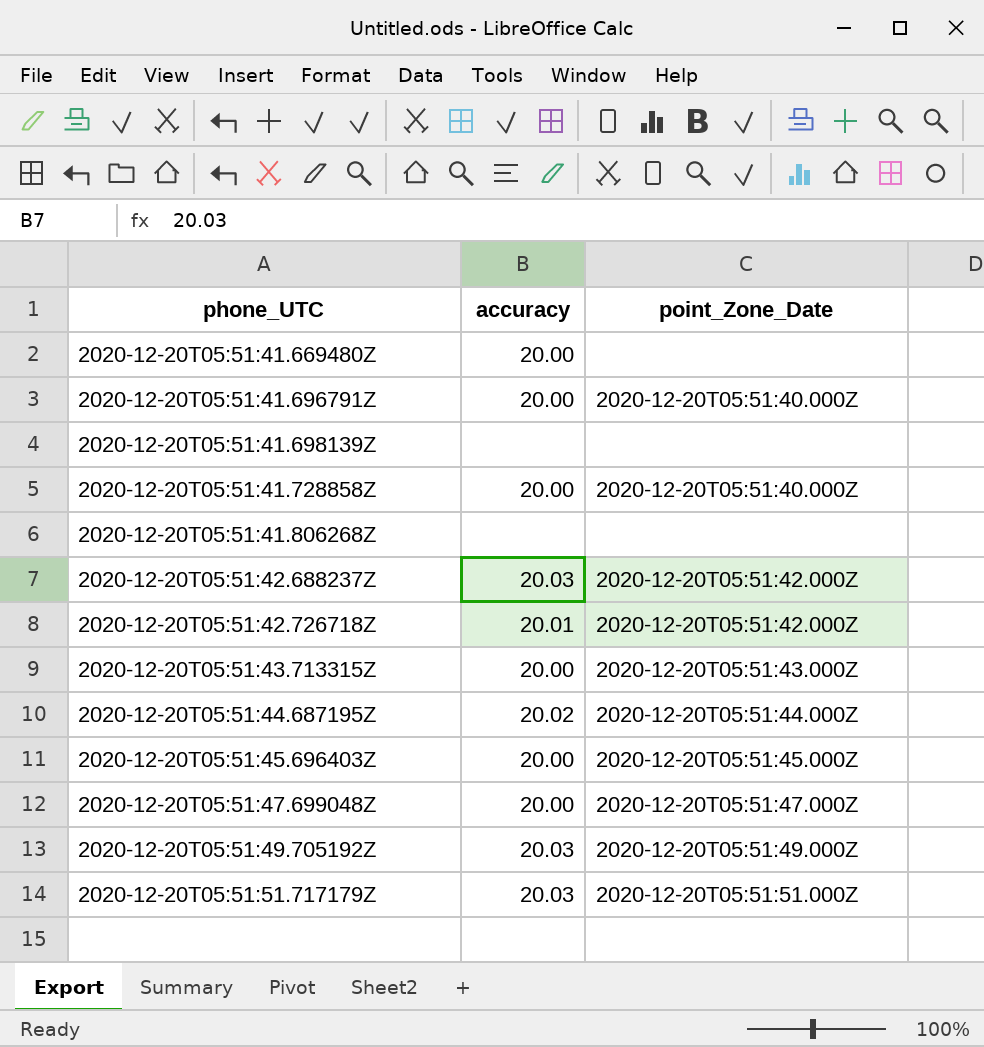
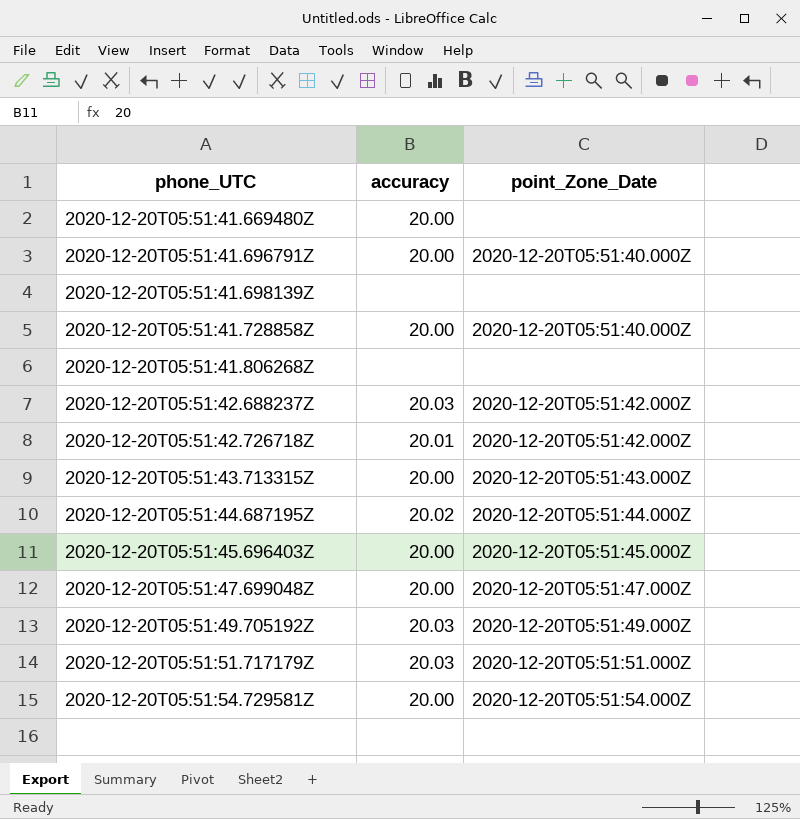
row 2020-12-20T05:51:54.729581Z: none -> 20.00 | 2020-12-20T05:51:54.000Z

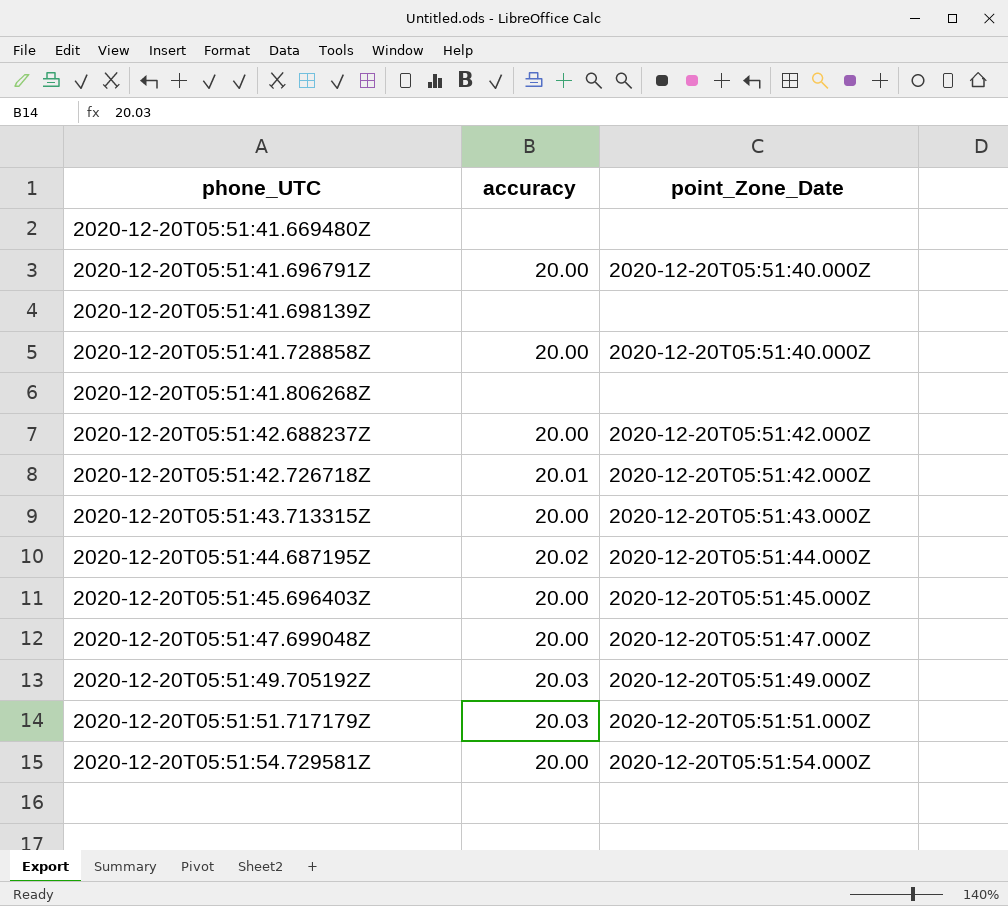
2020-12-20T05:51:41.669480Z | accuracy: 20.00 -> none
2020-12-20T05:51:42.688237Z | accuracy: 20.03 -> 20.00

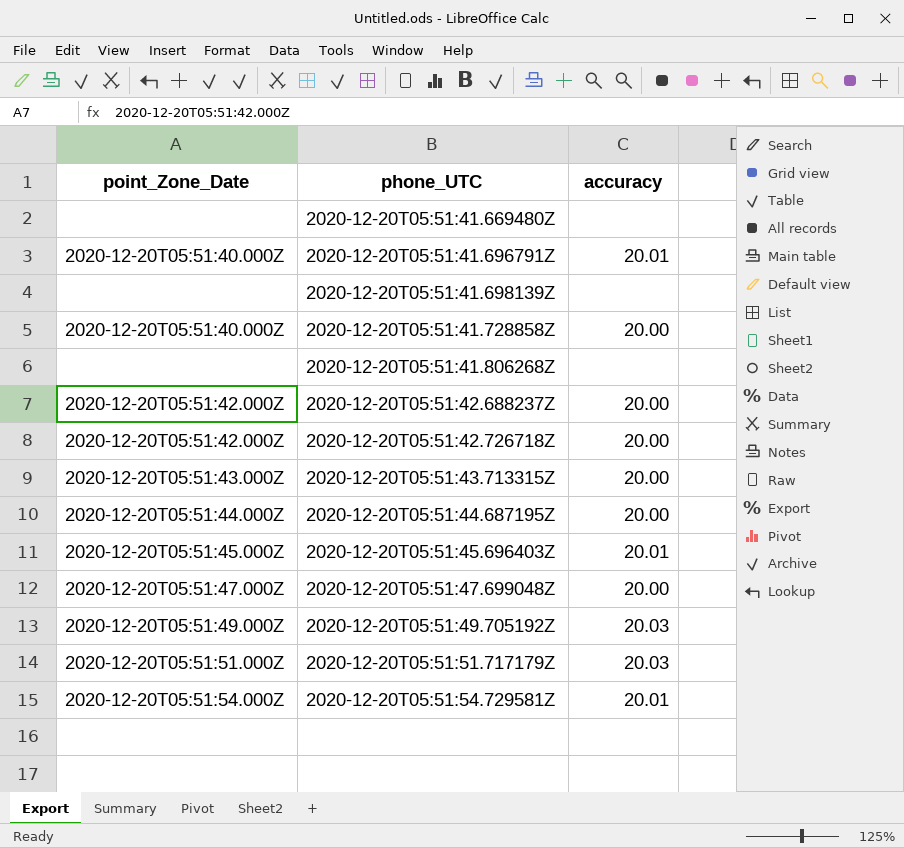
column point_Zone_Date | position: 3 -> 1
2020-12-20T05:51:41.696791Z | accuracy: 20.00 -> 20.01
2020-12-20T05:51:42.726718Z | accuracy: 20.01 -> 20.00
2020-12-20T05:51:44.687195Z | accuracy: 20.02 -> 20.00
2020-12-20T05:51:45.696403Z | accuracy: 20.00 -> 20.01
2020-12-20T05:51:54.729581Z | accuracy: 20.00 -> 20.01

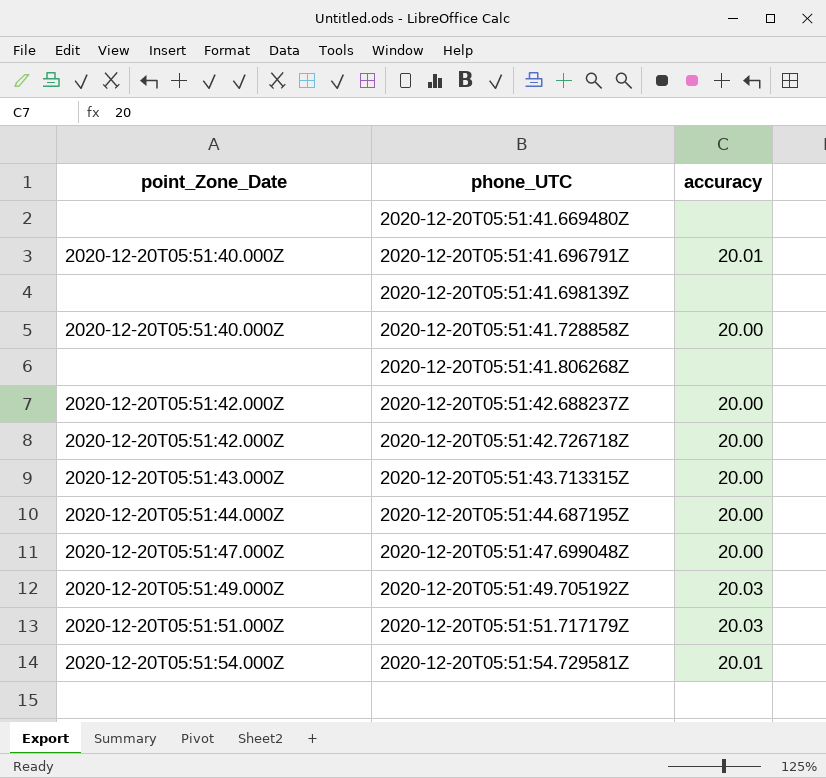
row 2020-12-20T05:51:45.696403Z: 2020-12-20T05:51:45.000Z | 20.01 -> none

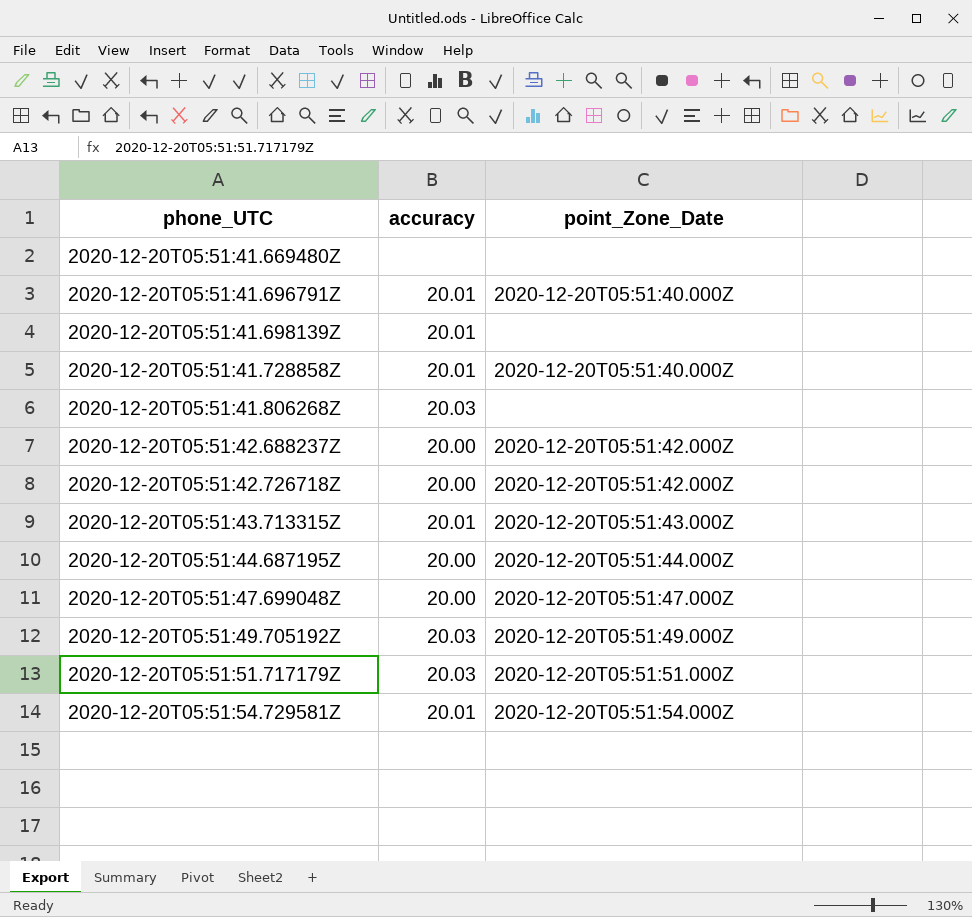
column point_Zone_Date | position: 1 -> 3
2020-12-20T05:51:41.698139Z | accuracy: none -> 20.01
2020-12-20T05:51:41.728858Z | accuracy: 20.00 -> 20.01
2020-12-20T05:51:41.806268Z | accuracy: none -> 20.03
2020-12-20T05:51:43.713315Z | accuracy: 20.00 -> 20.01

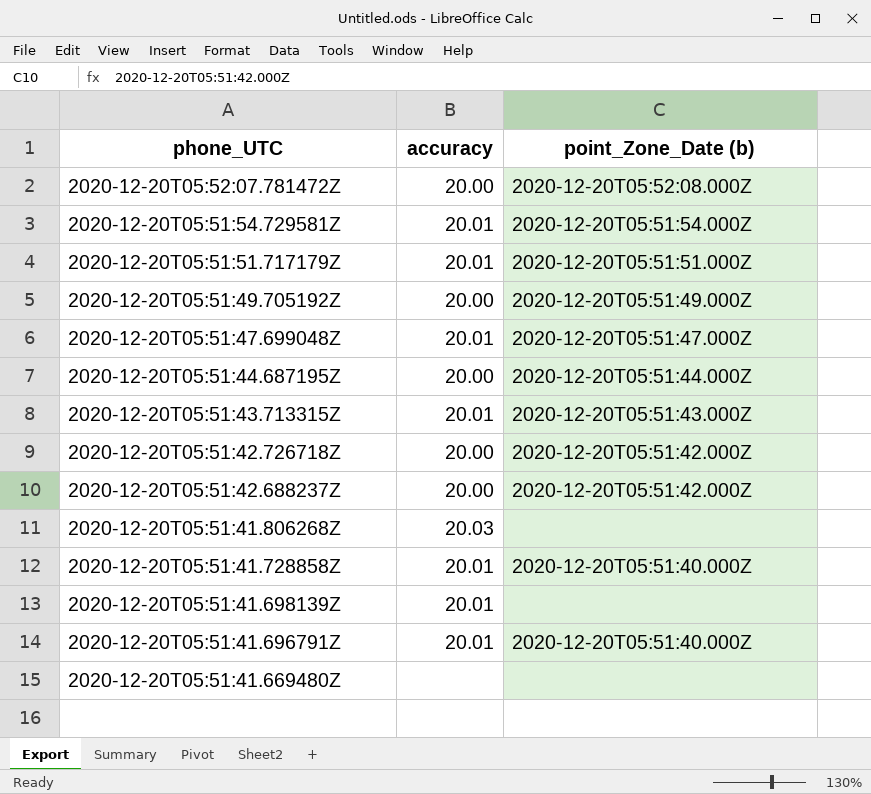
row order: phone_UTC ascending -> phone_UTC descending
column name: point_Zone_Date -> point_Zone_Date (b)
row 2020-12-20T05:52:07.781472Z: none -> 20.00 | 2020-12-20T05:52:08.000Z
2020-12-20T05:51:51.717179Z | accuracy: 20.03 -> 20.01
2020-12-20T05:51:49.705192Z | accuracy: 20.03 -> 20.00
2020-12-20T05:51:47.699048Z | accuracy: 20.00 -> 20.01

